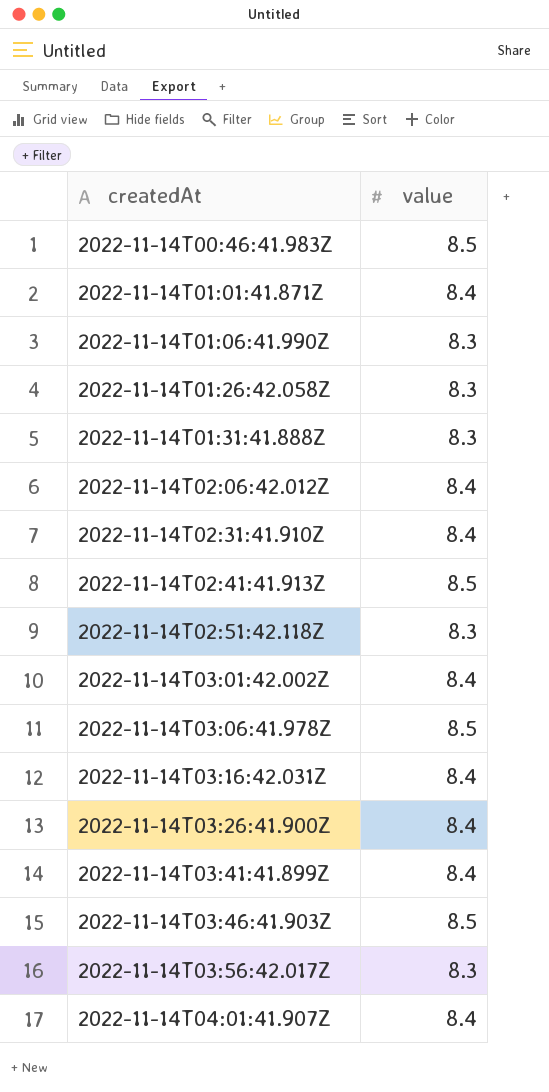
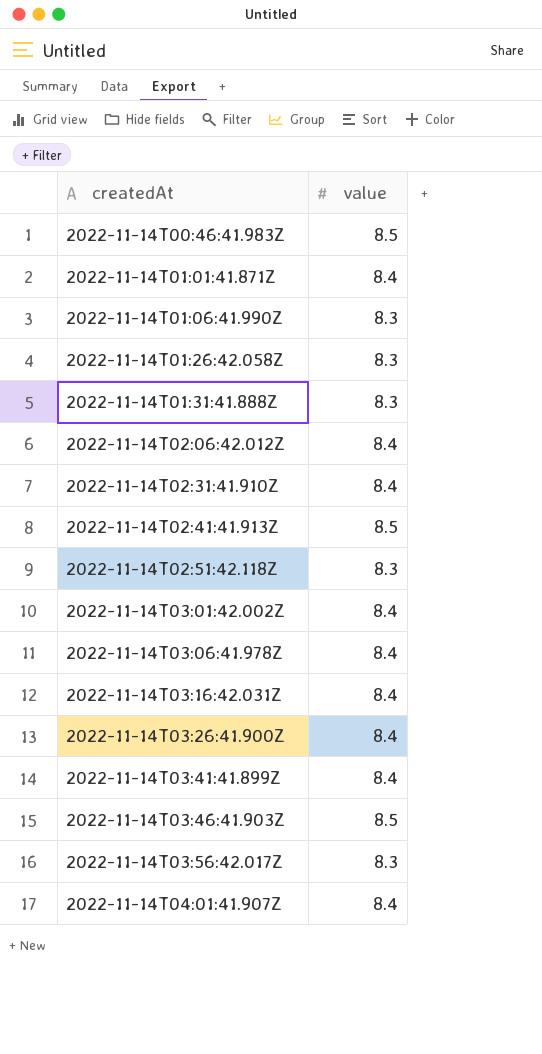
2022-11-14T03:06:41.978Z | value: 8.5 -> 8.4

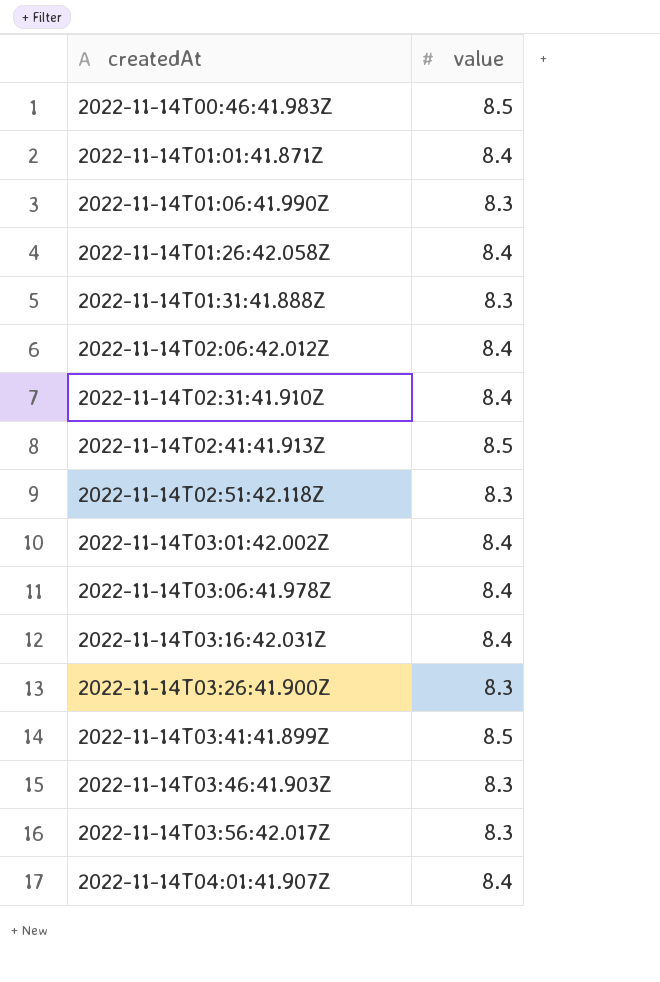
2022-11-14T01:26:42.058Z | value: 8.3 -> 8.4
2022-11-14T03:26:41.900Z | value: 8.4 -> 8.3
2022-11-14T03:41:41.899Z | value: 8.4 -> 8.5
2022-11-14T03:46:41.903Z | value: 8.5 -> 8.3

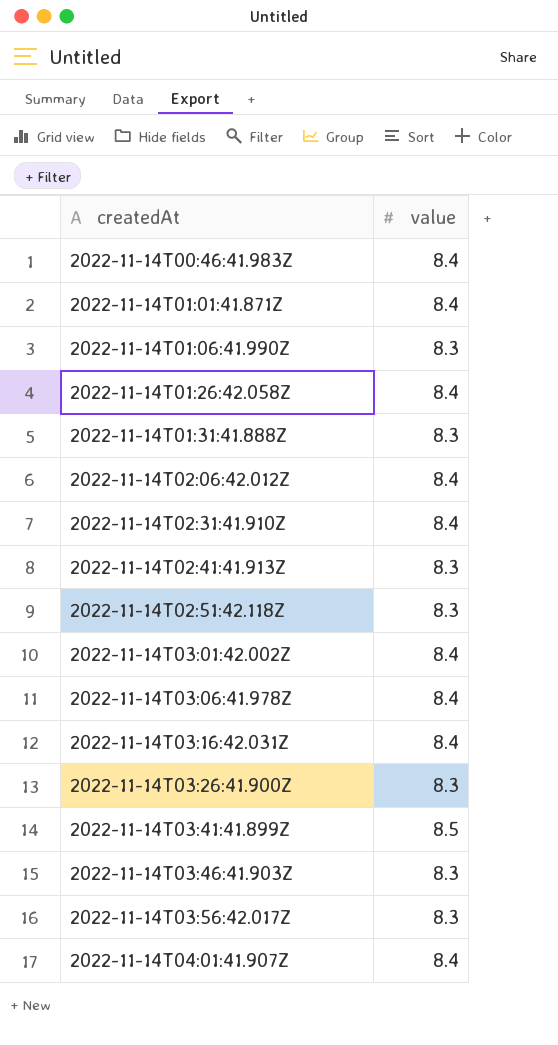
2022-11-14T00:46:41.983Z | value: 8.5 -> 8.4
2022-11-14T02:41:41.913Z | value: 8.5 -> 8.3

